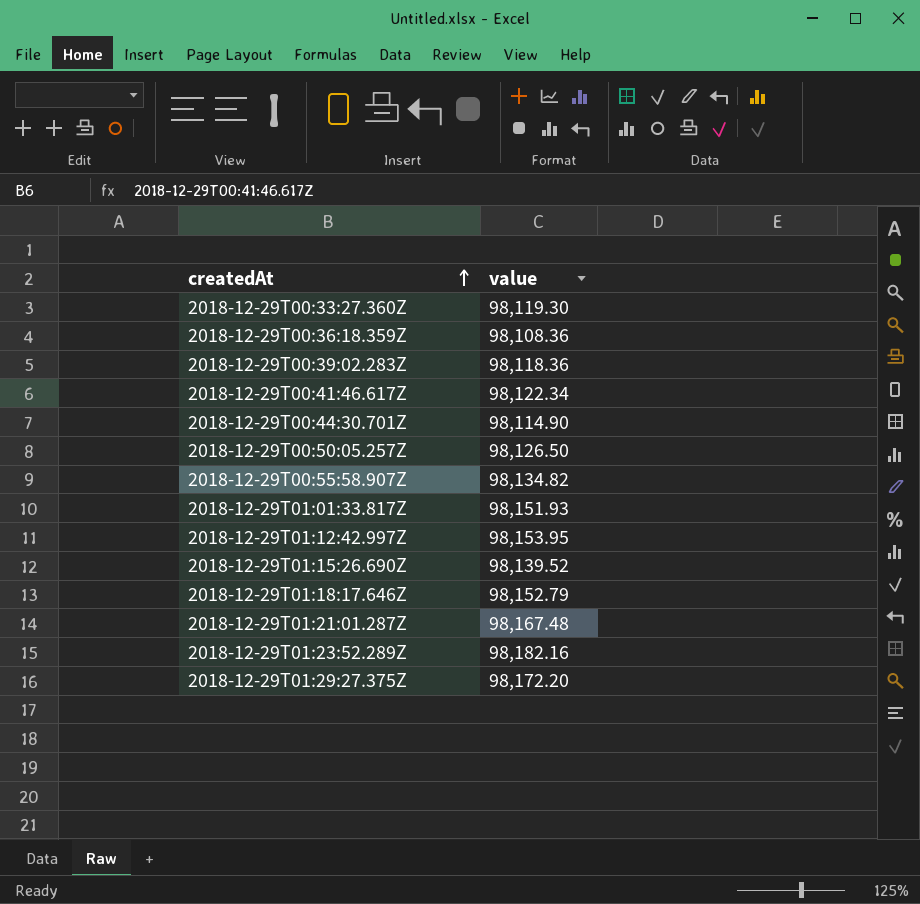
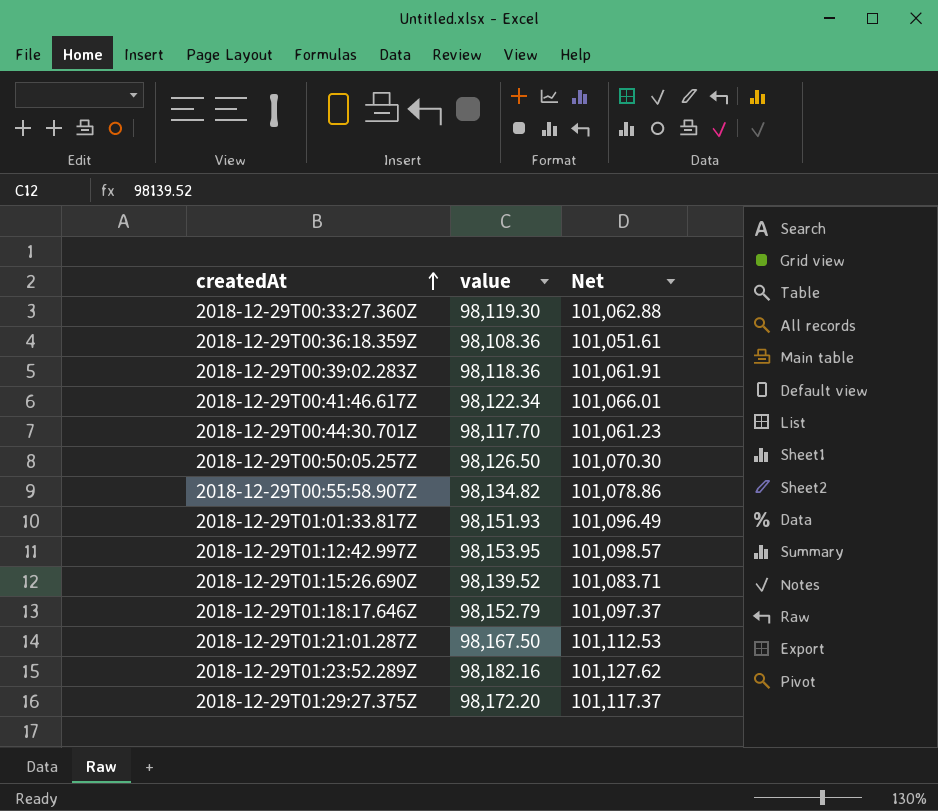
column Net | formula: none -> [value] * 1.03
2018-12-29T00:44:30.701Z | value: 98,114.90 -> 98,117.70
2018-12-29T01:21:01.287Z | value: 98,167.48 -> 98,167.50

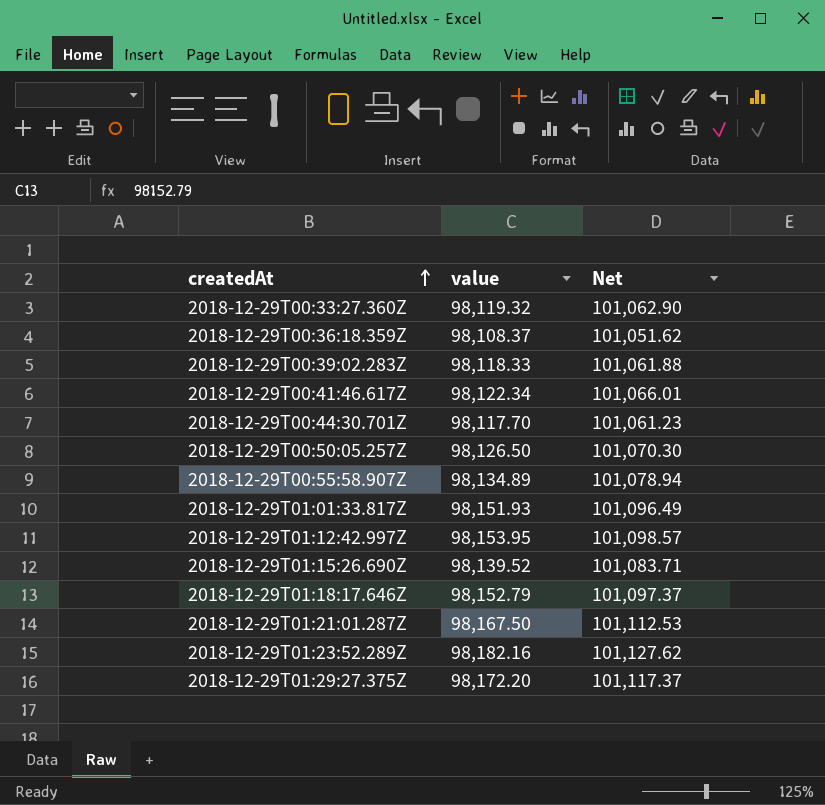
2018-12-29T00:33:27.360Z | value: 98,119.30 -> 98,119.32
2018-12-29T00:33:27.360Z | Net: 101,062.88 -> 101,062.90
2018-12-29T00:36:18.359Z | value: 98,108.36 -> 98,108.37
2018-12-29T00:36:18.359Z | Net: 101,051.61 -> 101,051.62
2018-12-29T00:39:02.283Z | value: 98,118.36 -> 98,118.33
2018-12-29T00:39:02.283Z | Net: 101,061.91 -> 101,061.88
2018-12-29T00:55:58.907Z | value: 98,134.82 -> 98,134.89
2018-12-29T00:55:58.907Z | Net: 101,078.86 -> 101,078.94

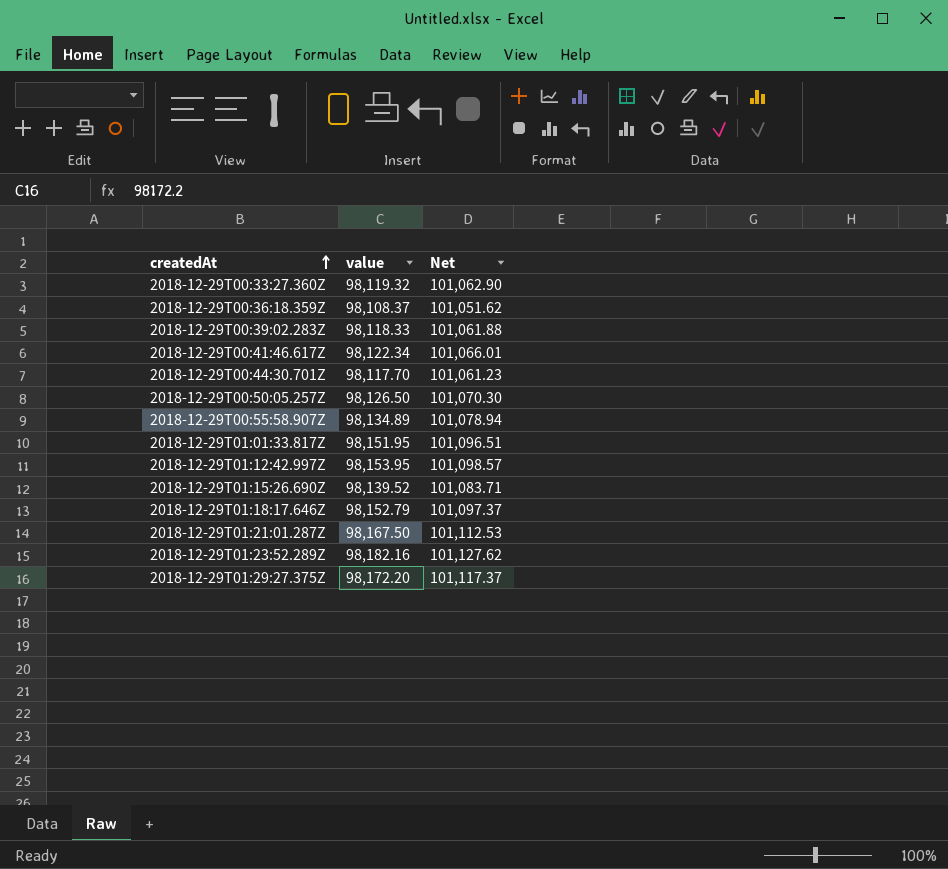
2018-12-29T01:01:33.817Z | value: 98,151.93 -> 98,151.95
2018-12-29T01:01:33.817Z | Net: 101,096.49 -> 101,096.51

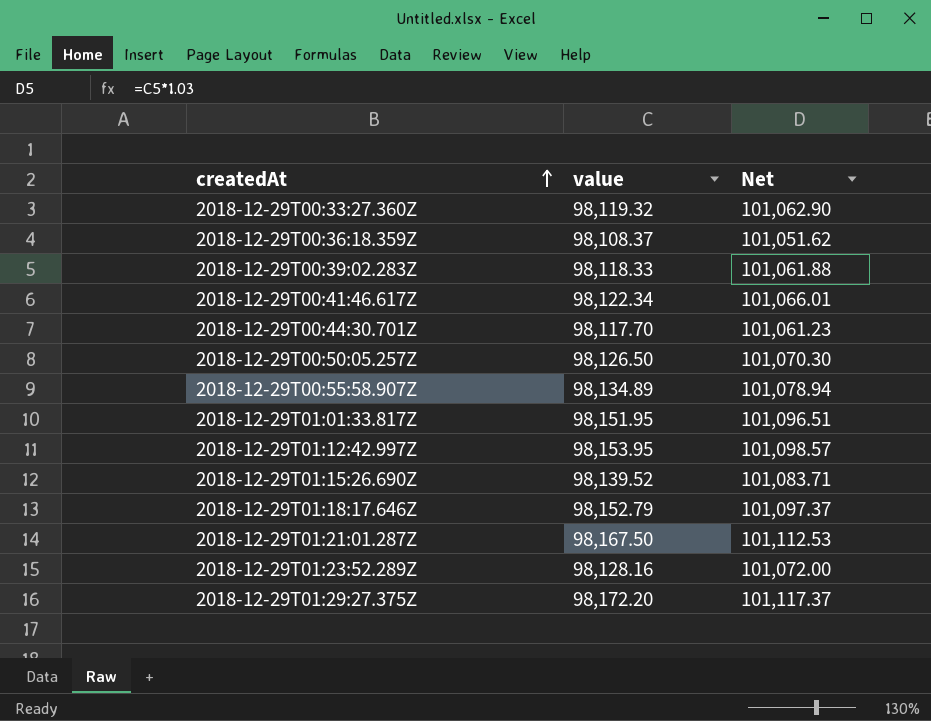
2018-12-29T01:23:52.289Z | value: 98,182.16 -> 98,128.16
2018-12-29T01:23:52.289Z | Net: 101,127.62 -> 101,072.00

